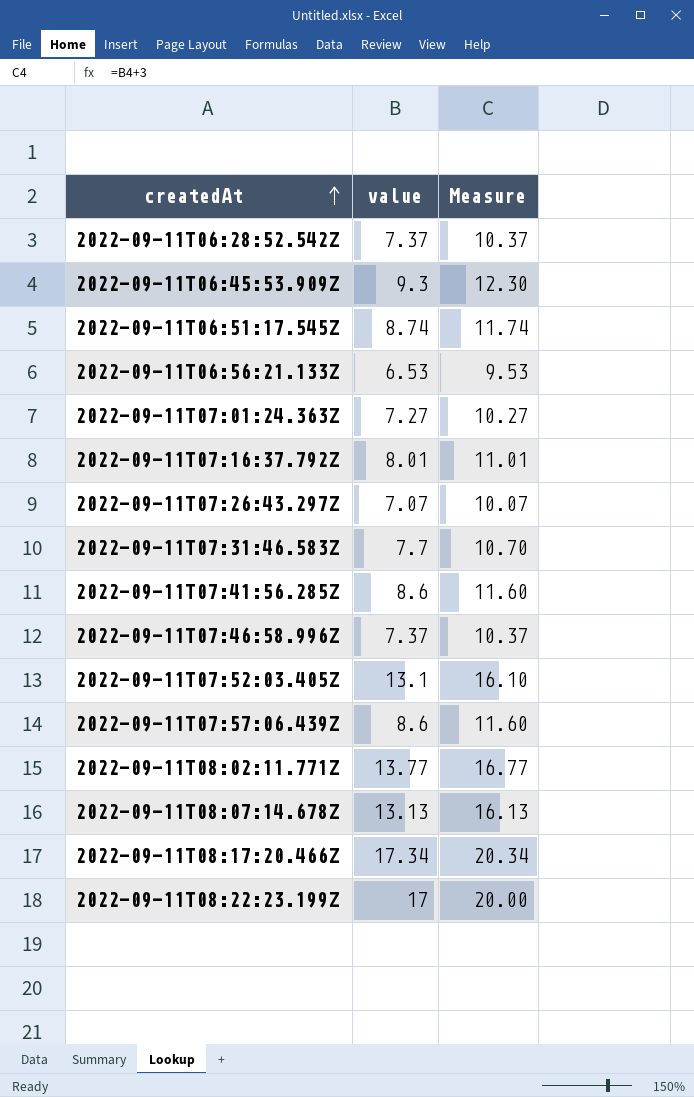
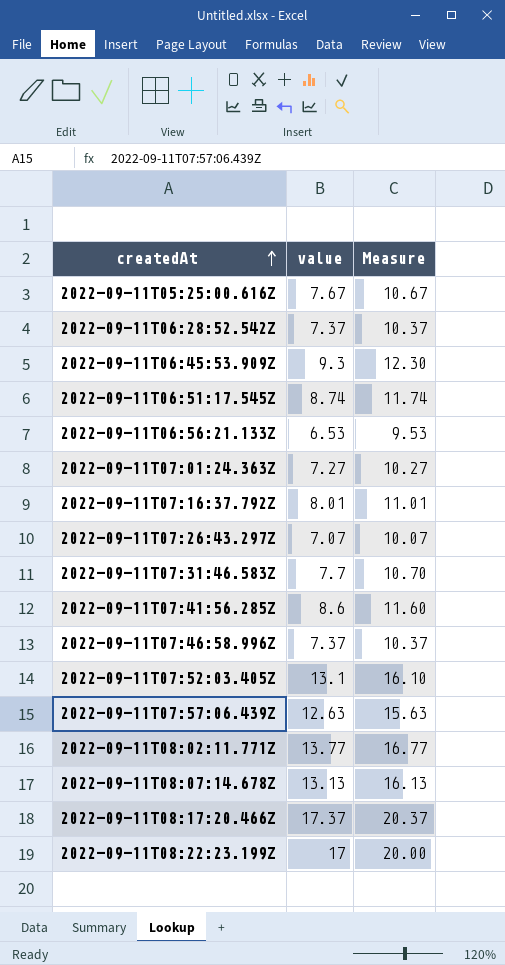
row 2022-09-11T05:25:00.616Z: none -> 7.67 | 10.67
2022-09-11T07:57:06.439Z | value: 8.6 -> 12.63
2022-09-11T07:57:06.439Z | Measure: 11.60 -> 15.63
2022-09-11T08:17:20.466Z | value: 17.34 -> 17.37
2022-09-11T08:17:20.466Z | Measure: 20.34 -> 20.37

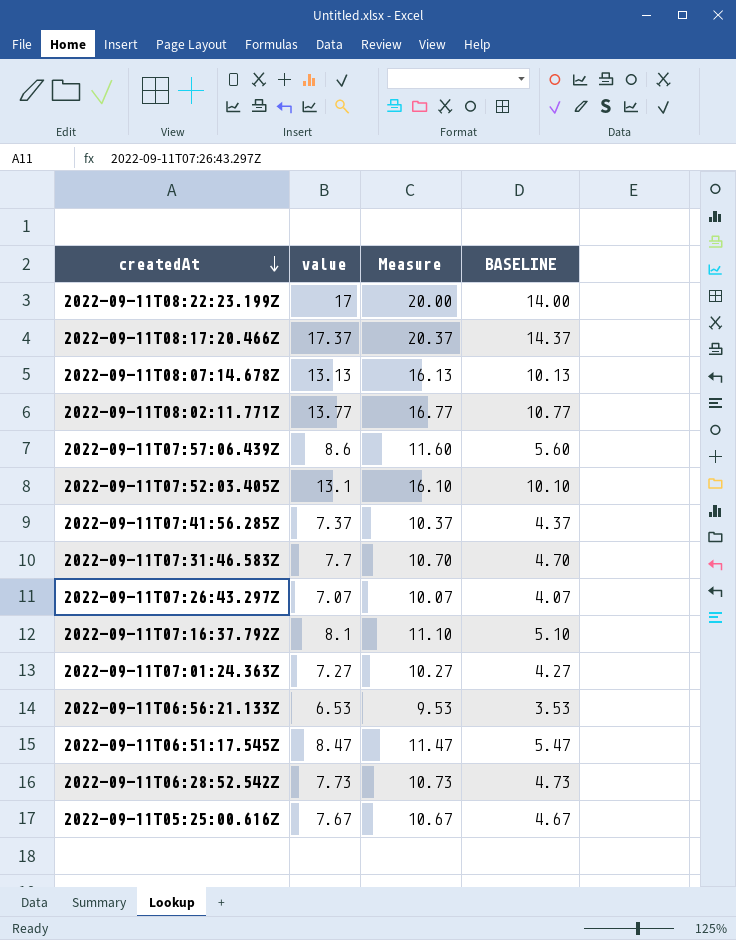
row order: createdAt ascending -> createdAt descending
column BASELINE | formula: none -> [value] - 3
row 2022-09-11T06:45:53.909Z: 9.3 | 12.30 -> none
row 2022-09-11T07:46:58.996Z: 7.37 | 10.37 -> none
2022-09-11T07:57:06.439Z | value: 12.63 -> 8.6
2022-09-11T07:57:06.439Z | Measure: 15.63 -> 11.60
2022-09-11T07:41:56.285Z | value: 8.6 -> 7.37
2022-09-11T07:41:56.285Z | Measure: 11.60 -> 10.37
2022-09-11T07:16:37.792Z | value: 8.01 -> 8.1
2022-09-11T07:16:37.792Z | Measure: 11.01 -> 11.10
2022-09-11T06:51:17.545Z | value: 8.74 -> 8.47
2022-09-11T06:51:17.545Z | Measure: 11.74 -> 11.47
2022-09-11T06:28:52.542Z | value: 7.37 -> 7.73
2022-09-11T06:28:52.542Z | Measure: 10.37 -> 10.73

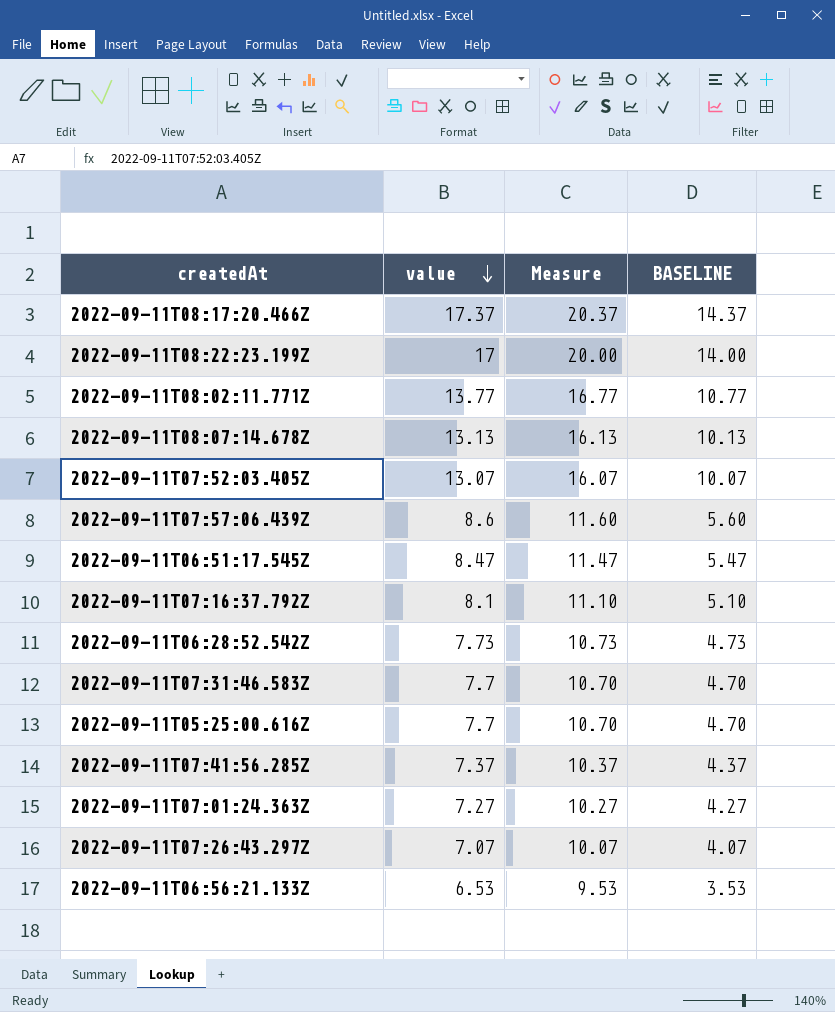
row order: createdAt descending -> value descending
2022-09-11T07:52:03.405Z | value: 13.1 -> 13.07
2022-09-11T07:52:03.405Z | Measure: 16.10 -> 16.07
2022-09-11T07:52:03.405Z | BASELINE: 10.10 -> 10.07
2022-09-11T05:25:00.616Z | value: 7.67 -> 7.7
2022-09-11T05:25:00.616Z | Measure: 10.67 -> 10.70
2022-09-11T05:25:00.616Z | BASELINE: 4.67 -> 4.70

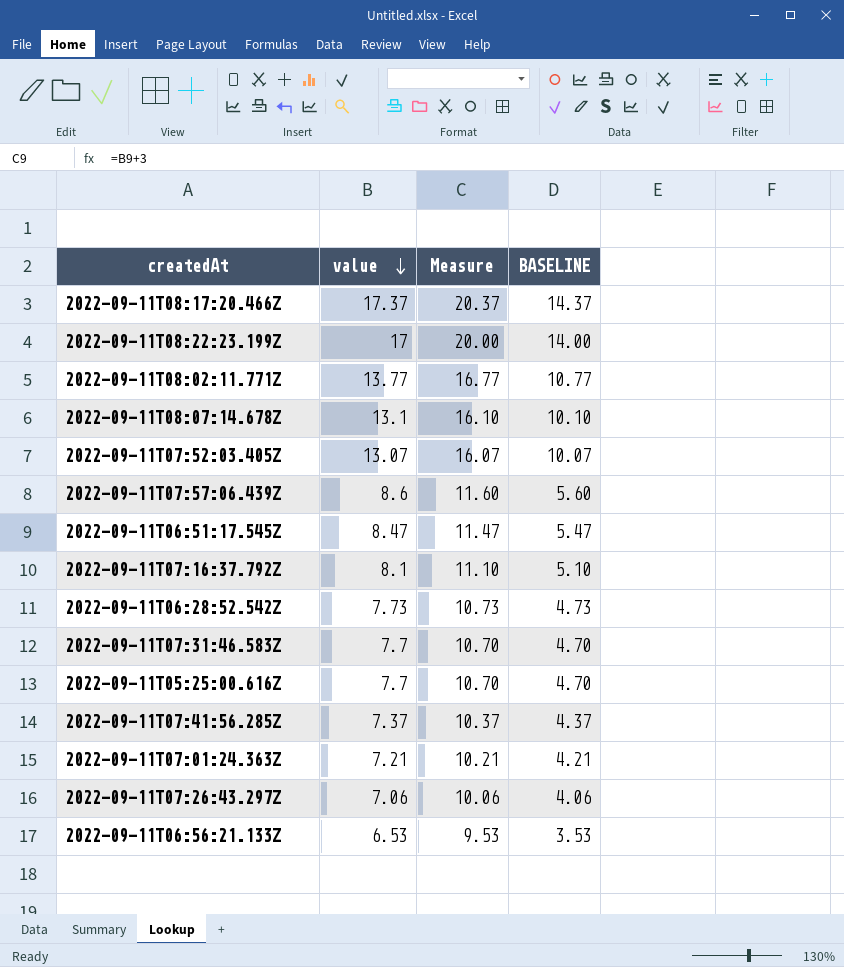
2022-09-11T08:07:14.678Z | value: 13.13 -> 13.1
2022-09-11T08:07:14.678Z | Measure: 16.13 -> 16.10
2022-09-11T08:07:14.678Z | BASELINE: 10.13 -> 10.10
2022-09-11T07:01:24.363Z | value: 7.27 -> 7.21
2022-09-11T07:01:24.363Z | Measure: 10.27 -> 10.21
2022-09-11T07:01:24.363Z | BASELINE: 4.27 -> 4.21
2022-09-11T07:26:43.297Z | value: 7.07 -> 7.06
2022-09-11T07:26:43.297Z | Measure: 10.07 -> 10.06
2022-09-11T07:26:43.297Z | BASELINE: 4.07 -> 4.06

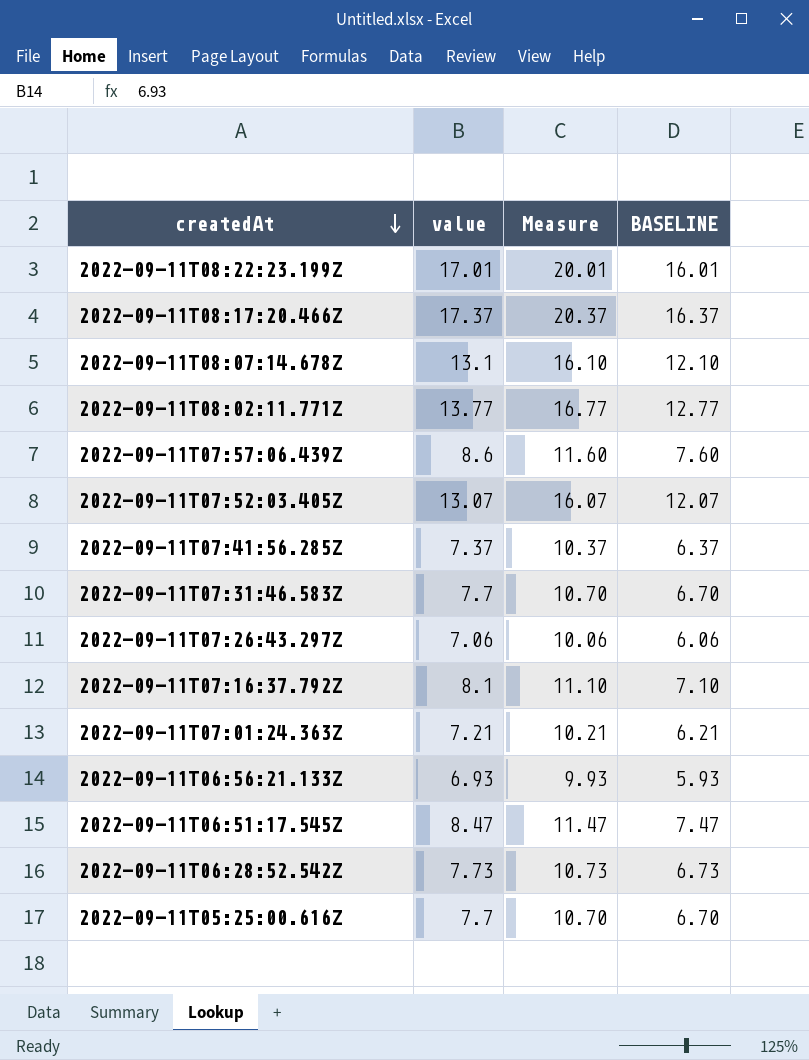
row order: value descending -> createdAt descending
column BASELINE | formula: [value] - 3 -> [value] - 1
2022-09-11T08:22:23.199Z | value: 17 -> 17.01
2022-09-11T08:22:23.199Z | Measure: 20.00 -> 20.01
2022-09-11T06:56:21.133Z | value: 6.53 -> 6.93
2022-09-11T06:56:21.133Z | Measure: 9.53 -> 9.93

